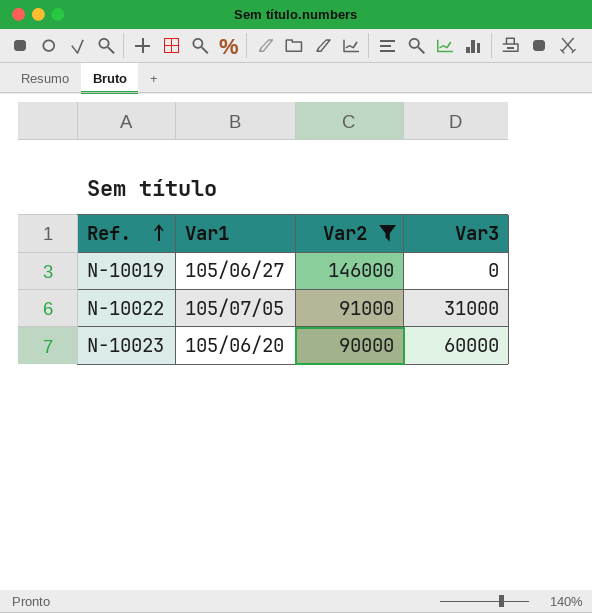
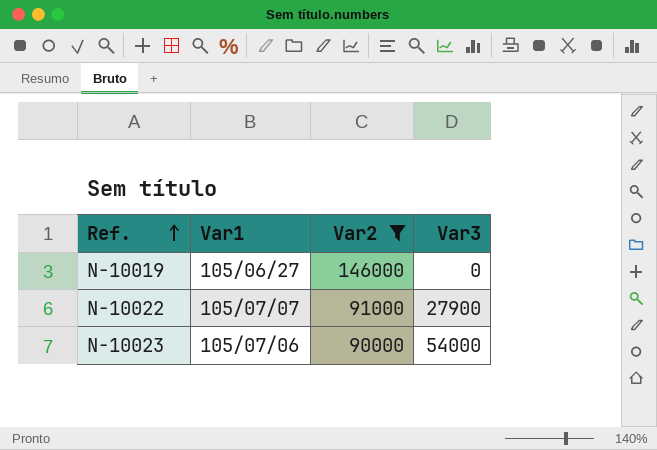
N-10022 | Var1: 105/07/05 -> 105/07/07
N-10022 | Var3: 31000 -> 27900
N-10023 | Var1: 105/06/20 -> 105/07/06
N-10023 | Var3: 60000 -> 54000

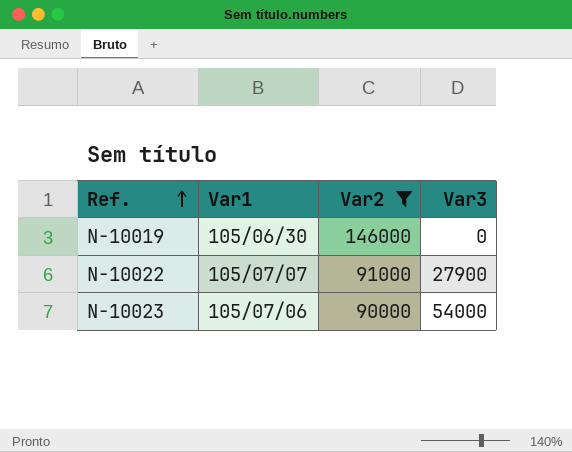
N-10019 | Var1: 105/06/27 -> 105/06/30

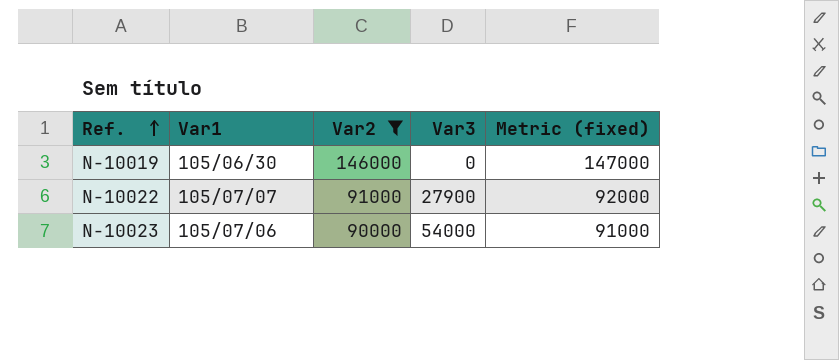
column Metric (fixed) | formula: none -> [Var2] + 1000

